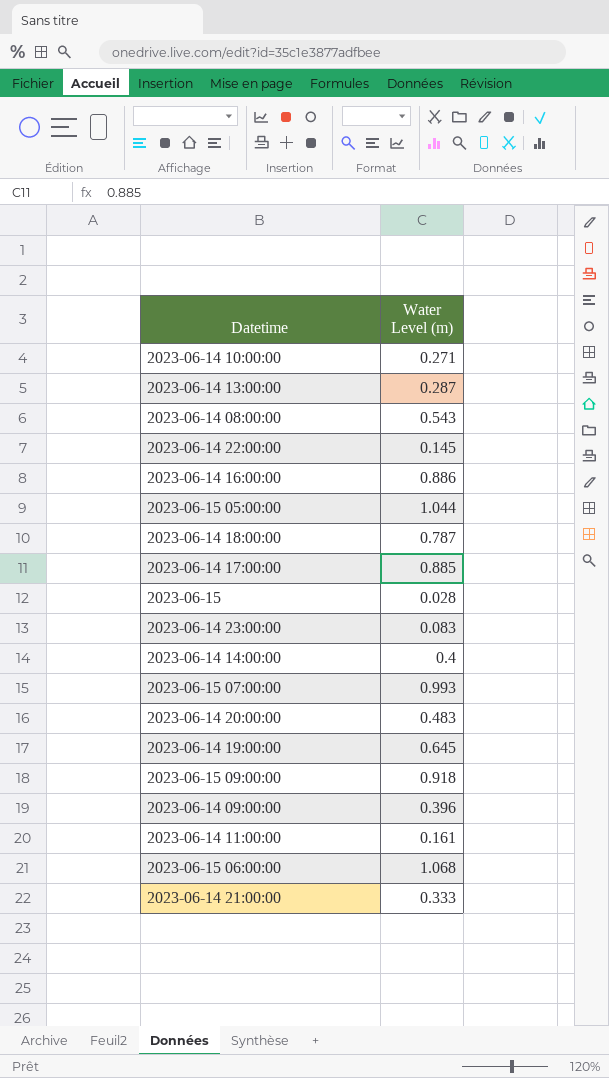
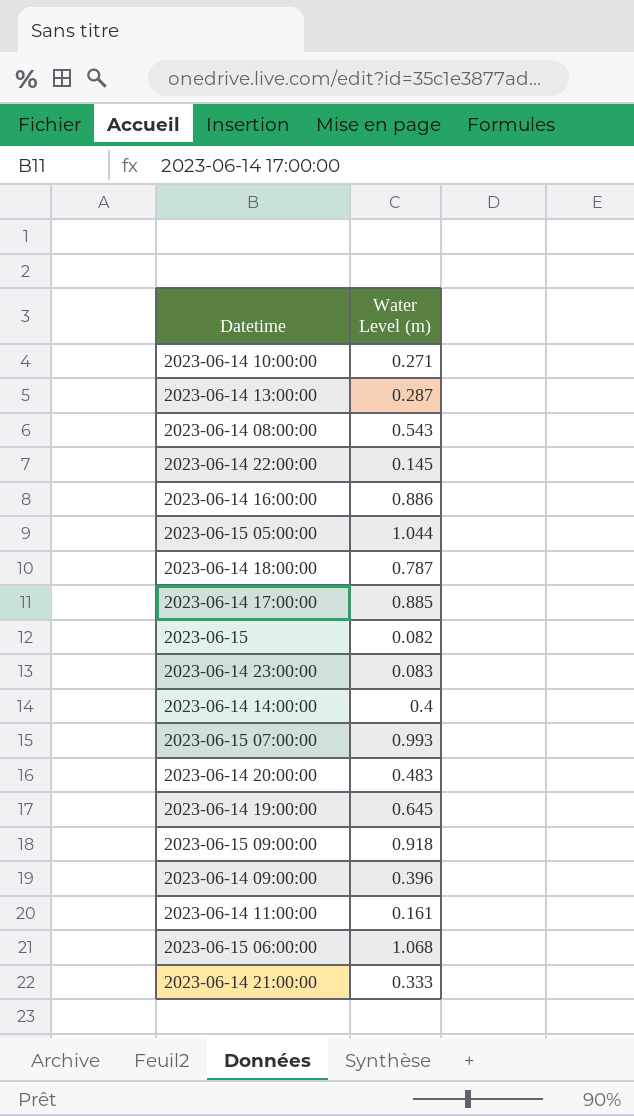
2023-06-15 | Water Level (m): 0.028 -> 0.082

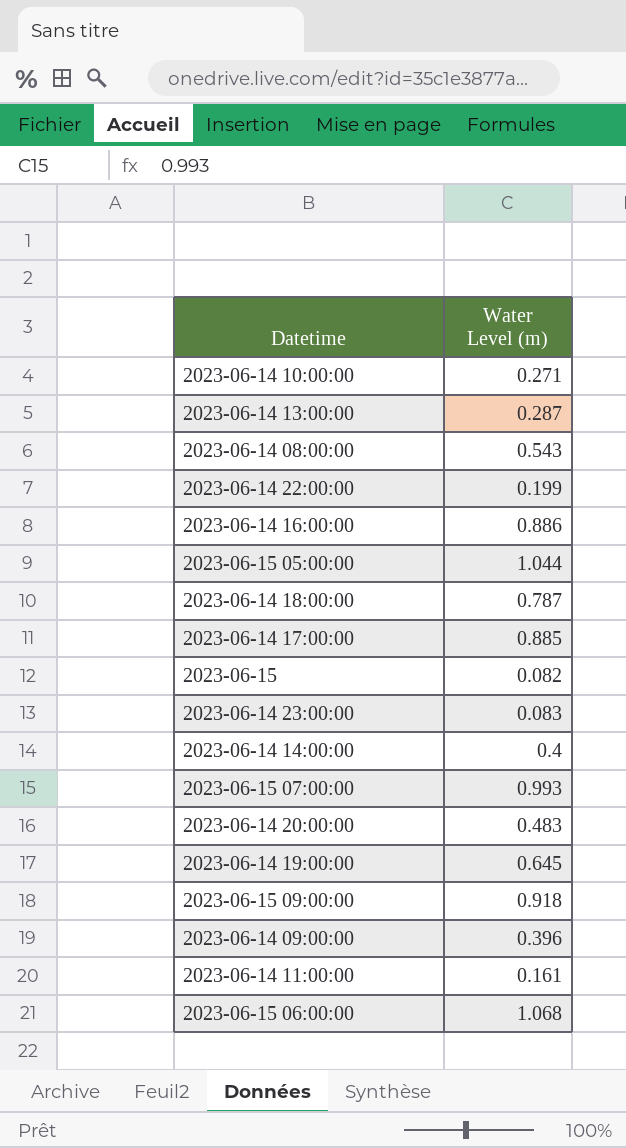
row 2023-06-14 21:00:00: 0.333 -> none
2023-06-14 22:00:00 | Water Level (m): 0.145 -> 0.199

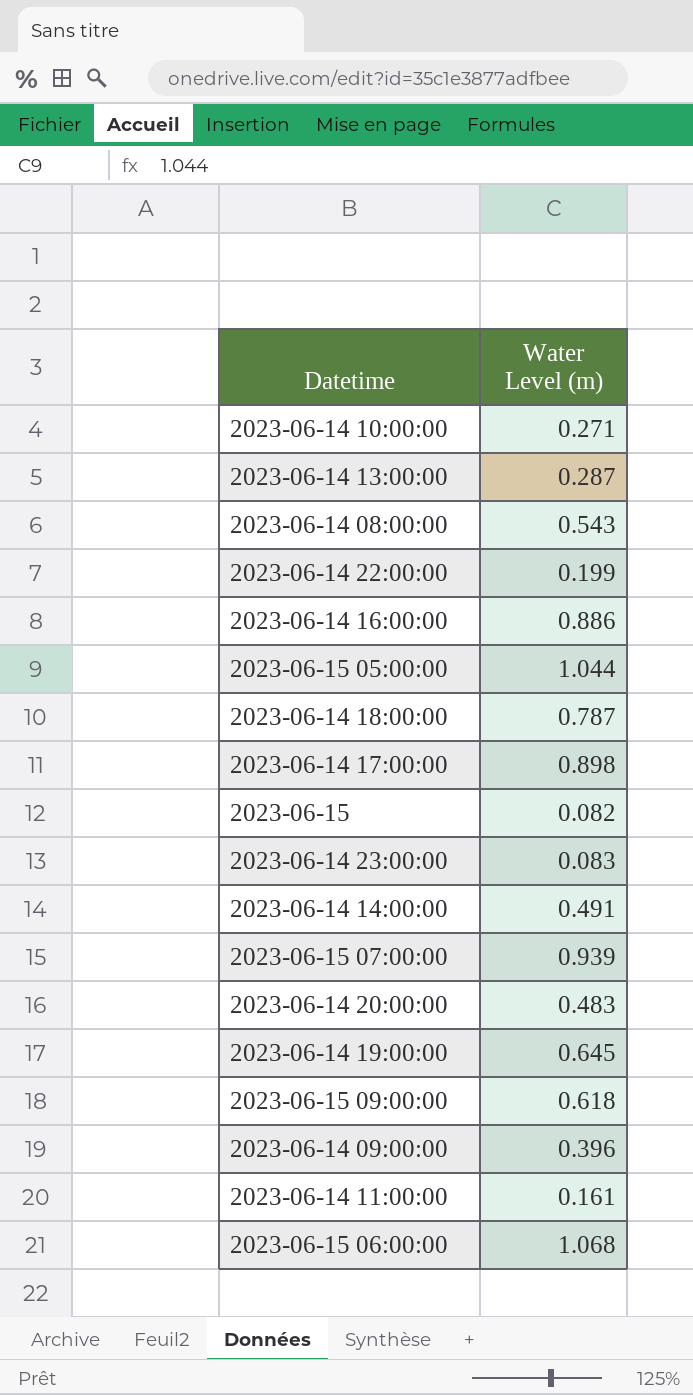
2023-06-14 17:00:00 | Water Level (m): 0.885 -> 0.898
2023-06-14 14:00:00 | Water Level (m): 0.4 -> 0.491
2023-06-15 07:00:00 | Water Level (m): 0.993 -> 0.939
2023-06-15 09:00:00 | Water Level (m): 0.918 -> 0.618

